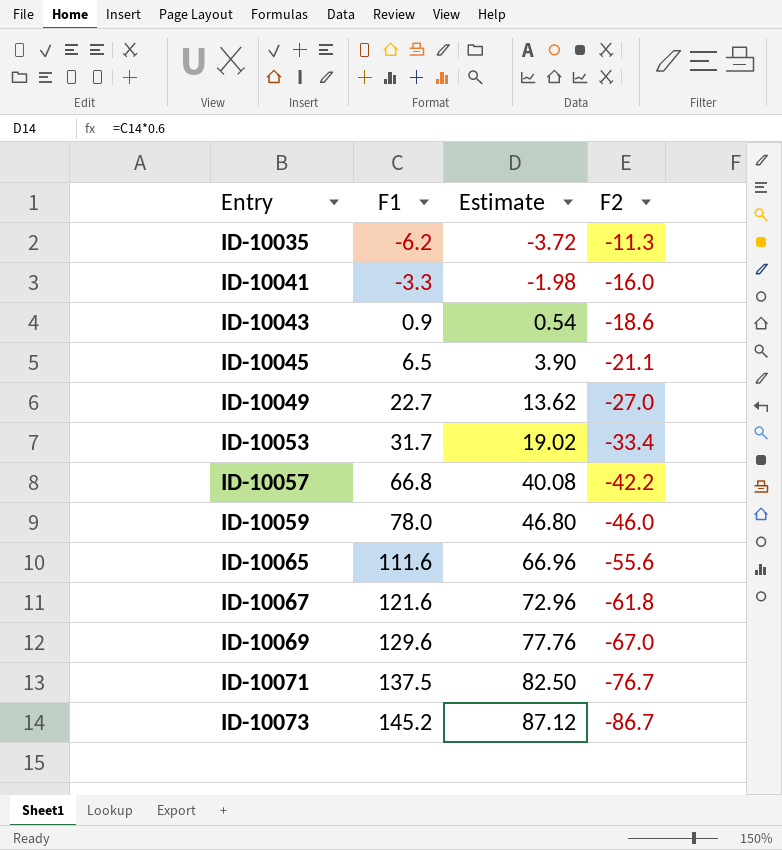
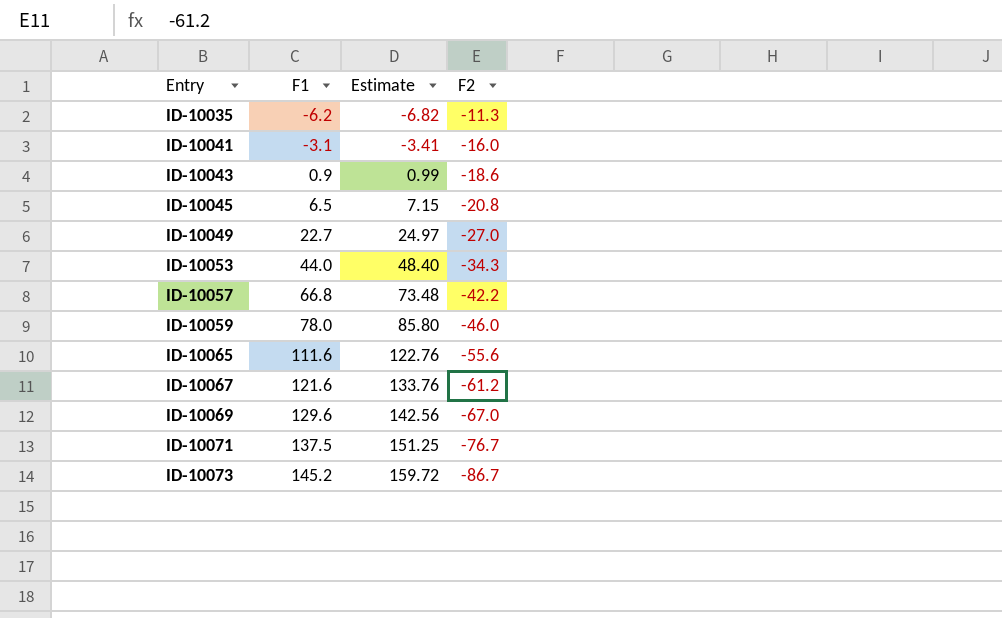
column Estimate | formula: [F1] * 0.6 -> [F1] * 1.1
ID-10041 | F1: -3.3 -> -3.1
ID-10045 | F2: -21.1 -> -20.8
ID-10053 | F1: 31.7 -> 44.0
ID-10053 | F2: -33.4 -> -34.3
ID-10067 | F2: -61.8 -> -61.2

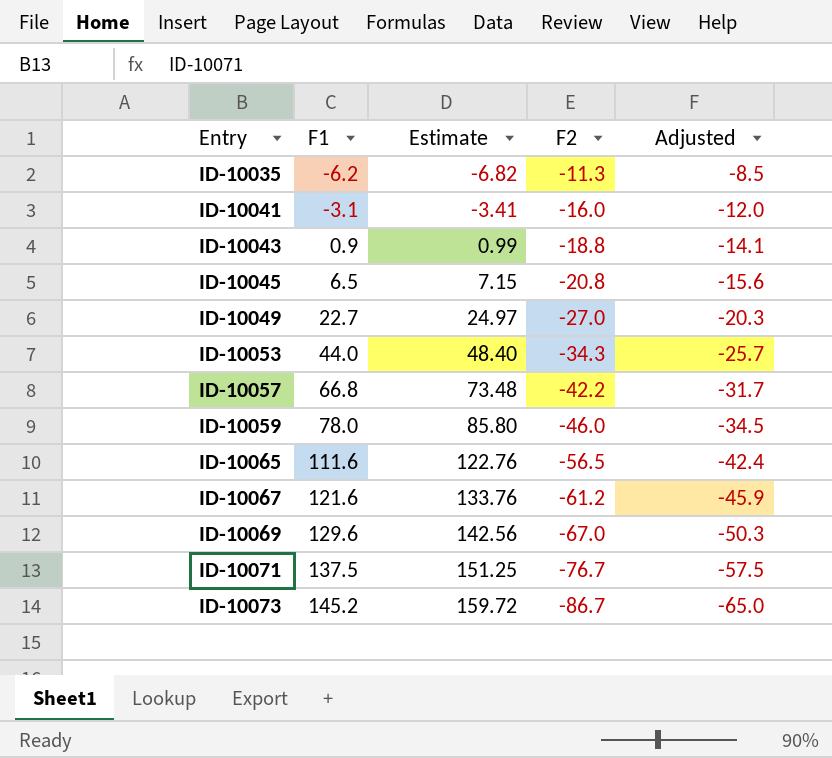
column Adjusted | formula: none -> [F2] * 0.75
ID-10043 | F2: -18.6 -> -18.8
ID-10065 | F2: -55.6 -> -56.5

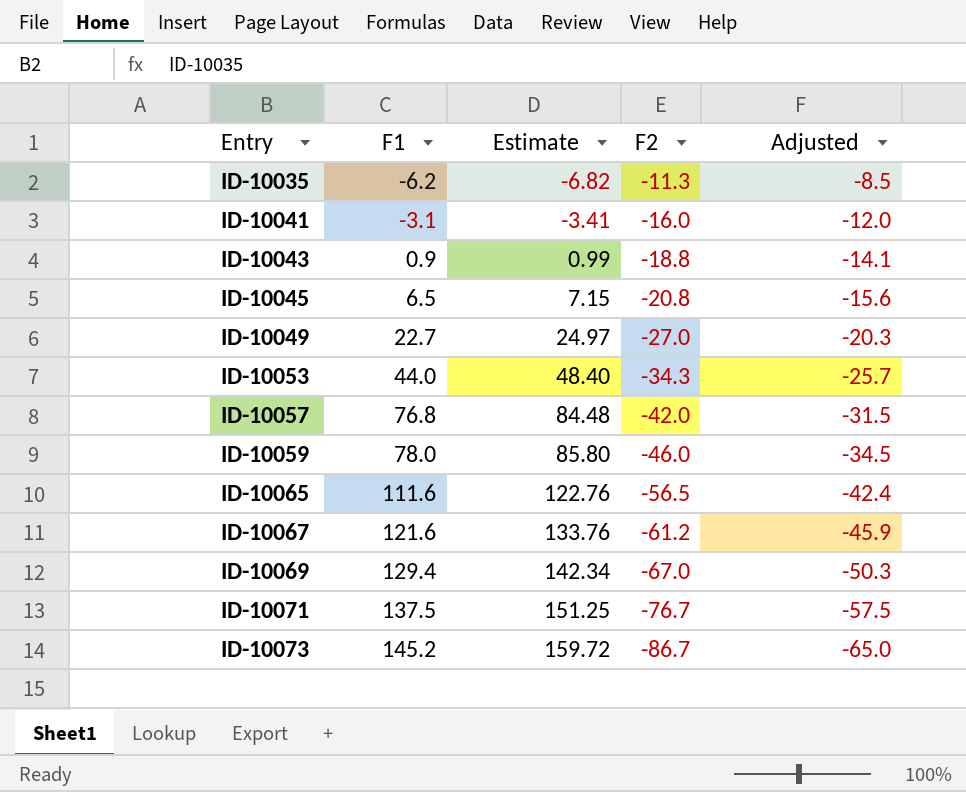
ID-10057 | F1: 66.8 -> 76.8
ID-10057 | Estimate: 73.48 -> 84.48
ID-10057 | F2: -42.2 -> -42.0
ID-10057 | Adjusted: -31.7 -> -31.5
ID-10069 | F1: 129.6 -> 129.4
ID-10069 | Estimate: 142.56 -> 142.34

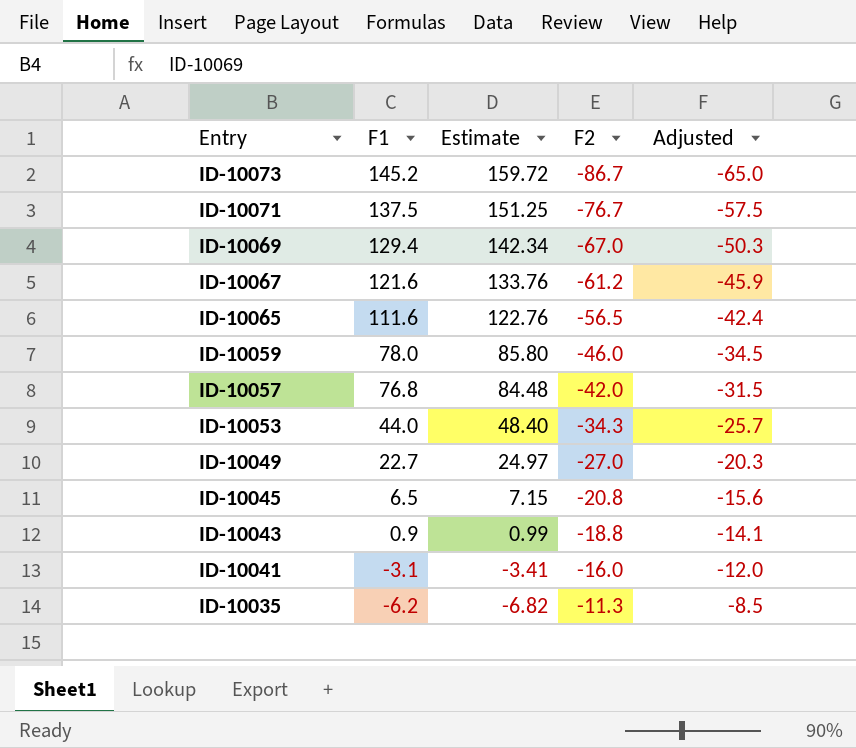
row order: Entry ascending -> Entry descending

